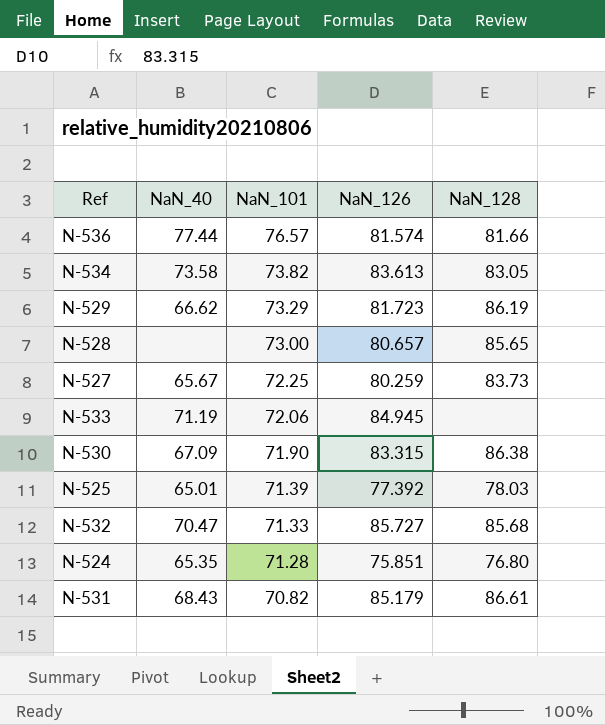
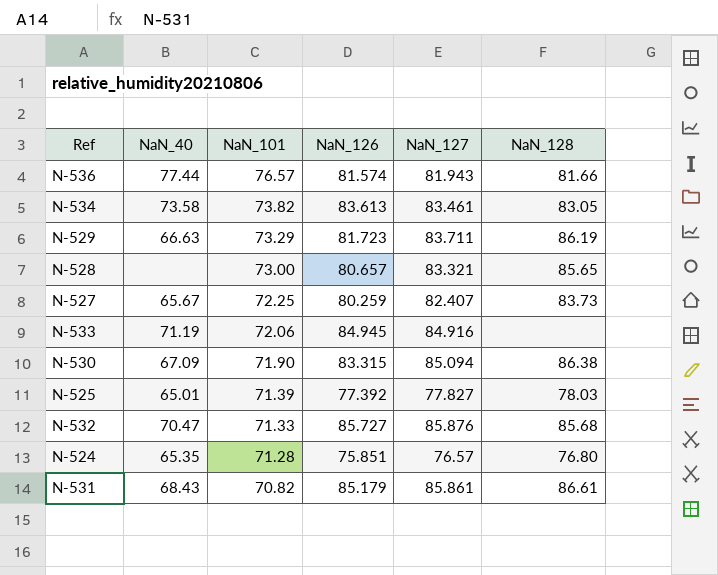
column NaN_127 | position: none -> 5
N-529 | NaN_40: 66.62 -> 66.63

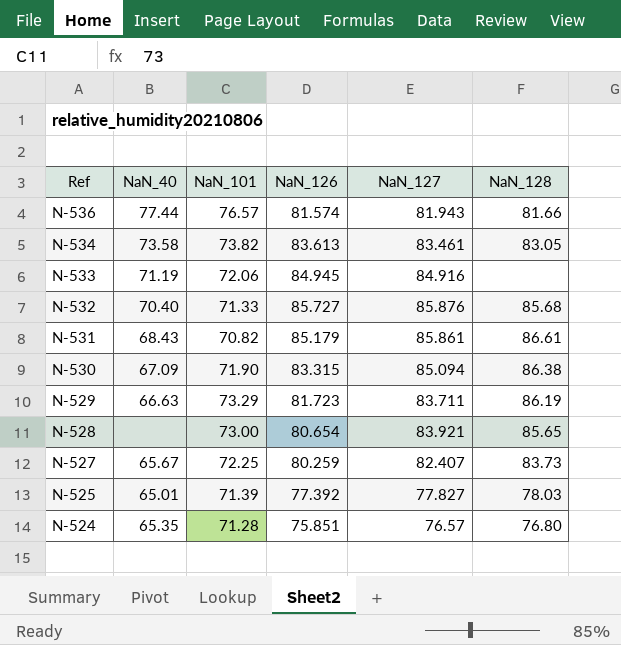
row order: NaN_101 descending -> Ref descending
N-532 | NaN_40: 70.47 -> 70.40
N-528 | NaN_126: 80.657 -> 80.654
N-528 | NaN_127: 83.321 -> 83.921

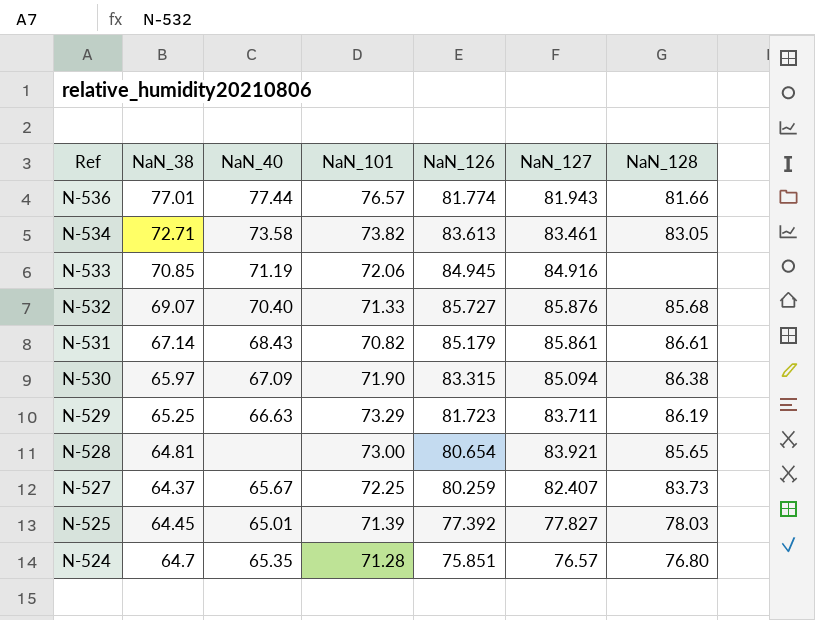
column NaN_38 | position: none -> 2
N-536 | NaN_126: 81.574 -> 81.774

